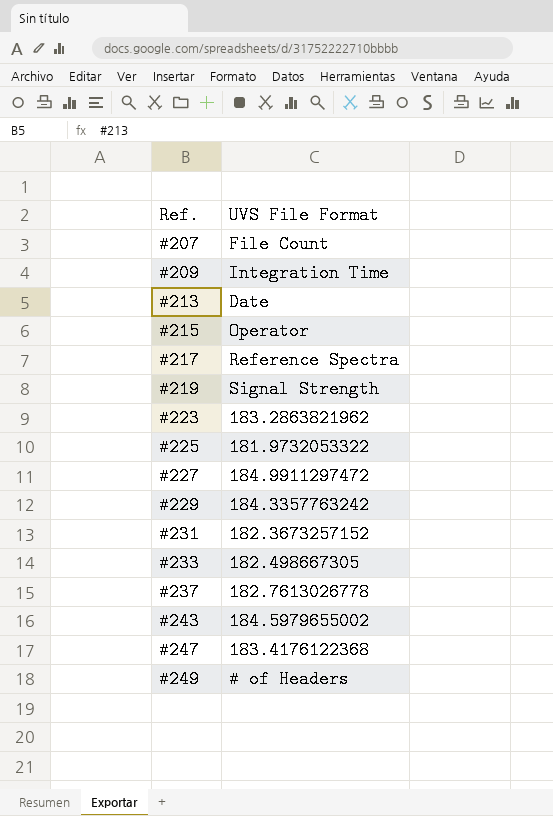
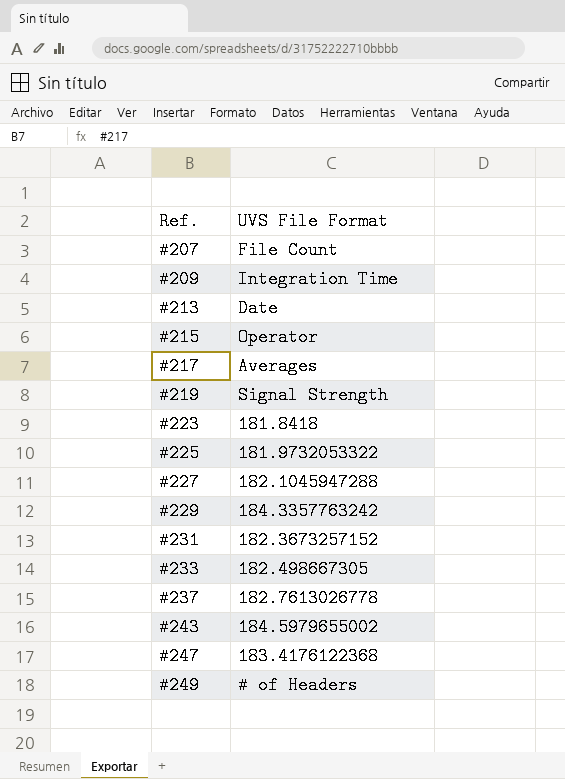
#217 | UVS File Format: Reference Spectra -> Averages
#223 | UVS File Format: 183.2863821962 -> 181.8418
#227 | UVS File Format: 184.9911297472 -> 182.1045947288

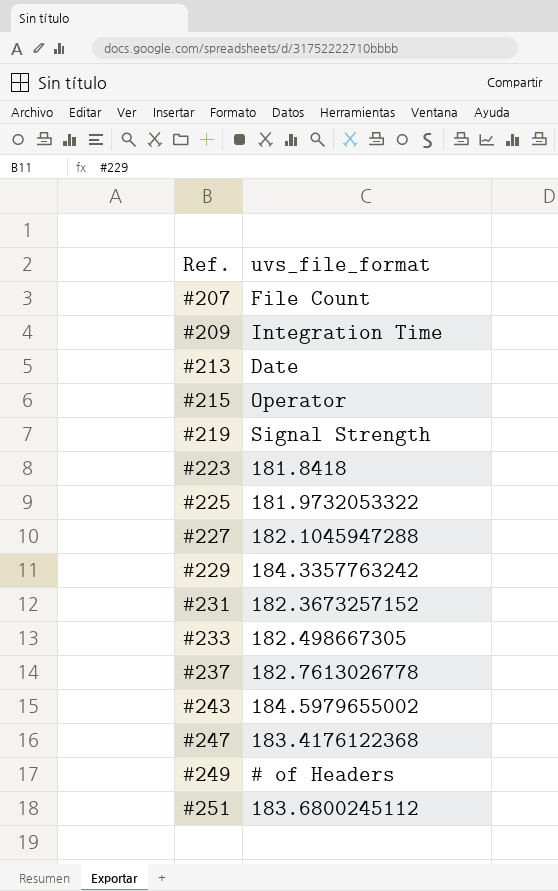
column name: UVS File Format -> uvs_file_format
row #217: Averages -> none
row #251: none -> 183.6800245112

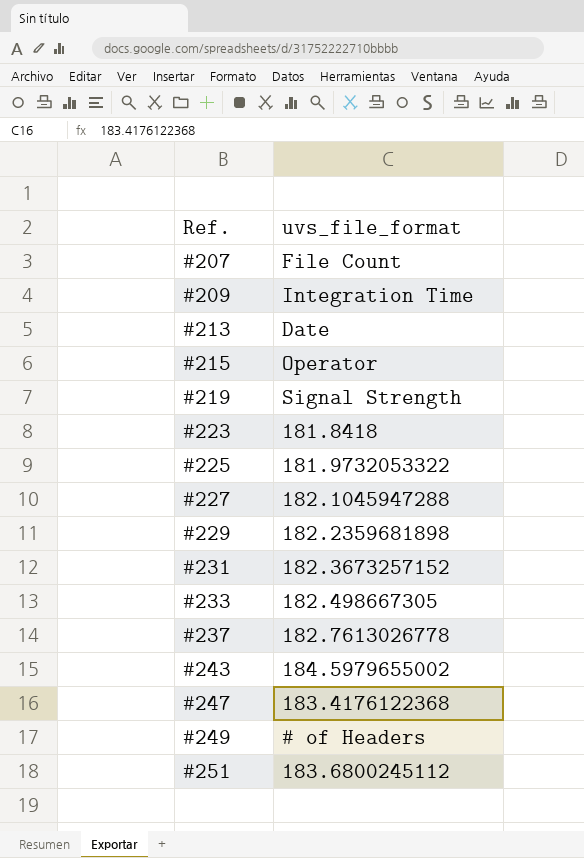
#229 | uvs_file_format: 184.3357763242 -> 182.2359681898

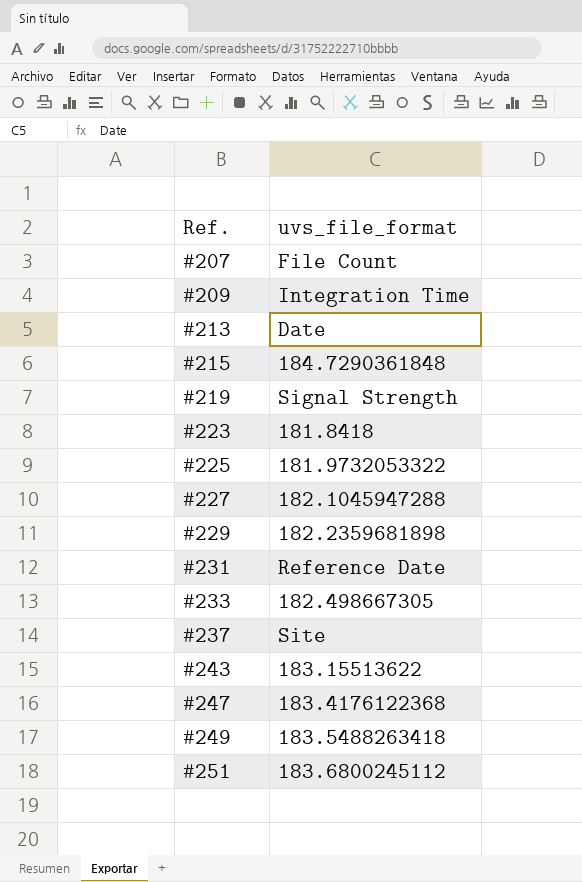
#215 | uvs_file_format: Operator -> 184.7290361848
#231 | uvs_file_format: 182.3673257152 -> Reference Date
#237 | uvs_file_format: 182.7613026778 -> Site
#243 | uvs_file_format: 184.5979655002 -> 183.15513622
#249 | uvs_file_format: # of Headers -> 183.5488263418

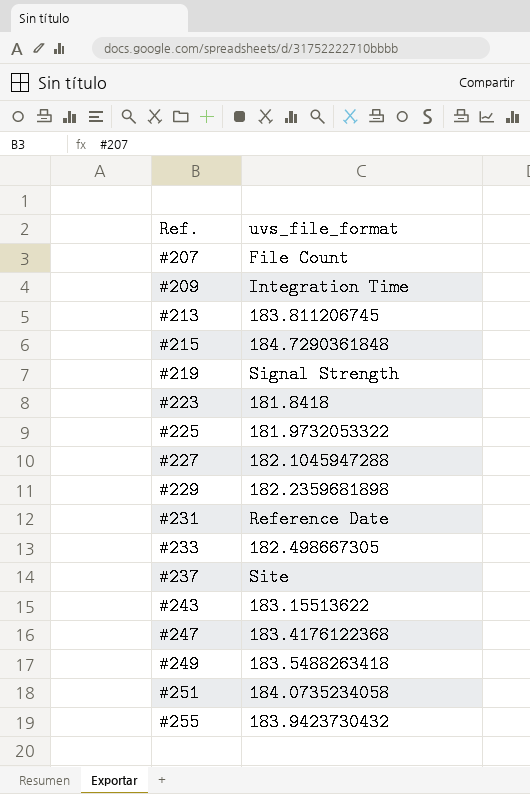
#213 | uvs_file_format: Date -> 183.811206745
#251 | uvs_file_format: 183.6800245112 -> 184.0735234058
row #255: none -> 183.9423730432

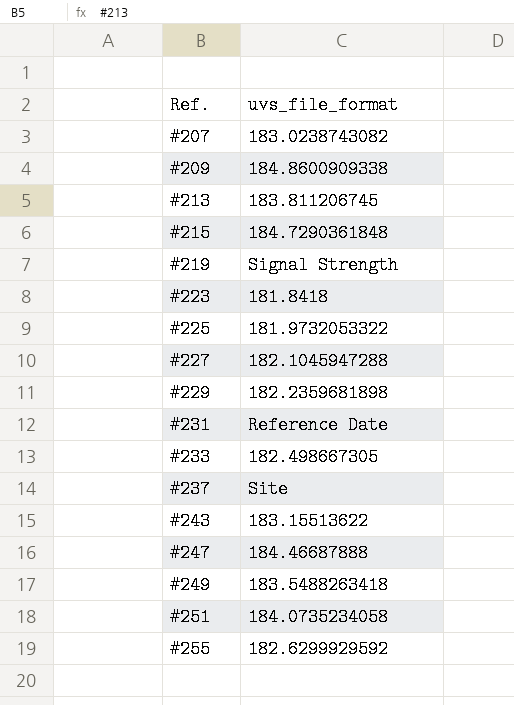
#207 | uvs_file_format: File Count -> 183.0238743082
#209 | uvs_file_format: Integration Time -> 184.8600909338
#247 | uvs_file_format: 183.4176122368 -> 184.46687888
#255 | uvs_file_format: 183.9423730432 -> 182.6299929592

